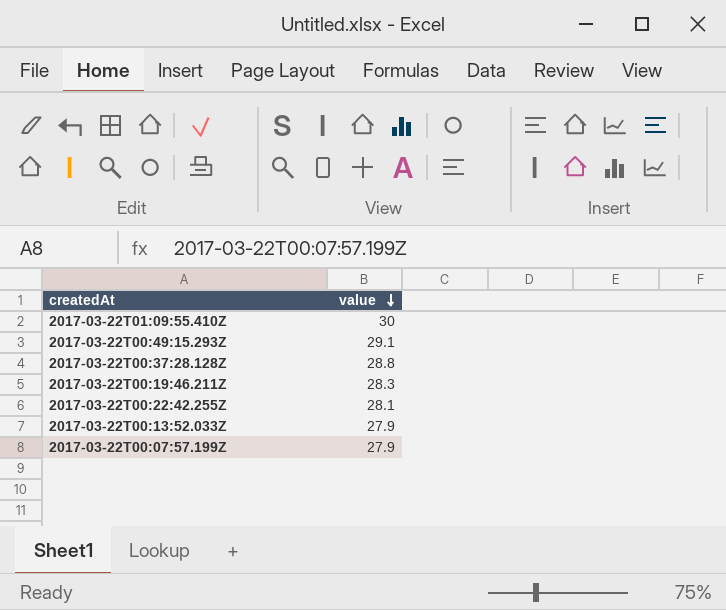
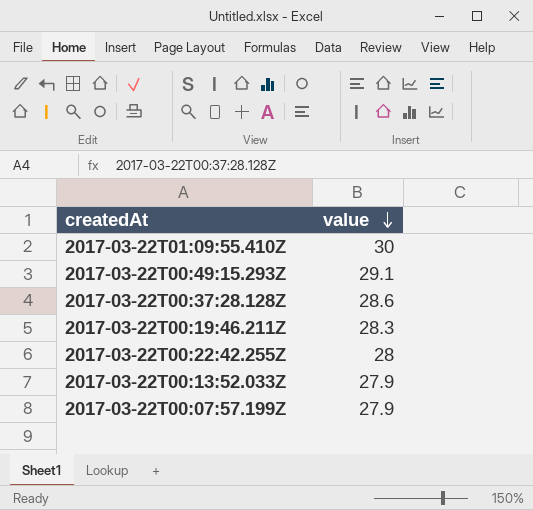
2017-03-22T00:37:28.128Z | value: 28.8 -> 28.6
2017-03-22T00:22:42.255Z | value: 28.1 -> 28

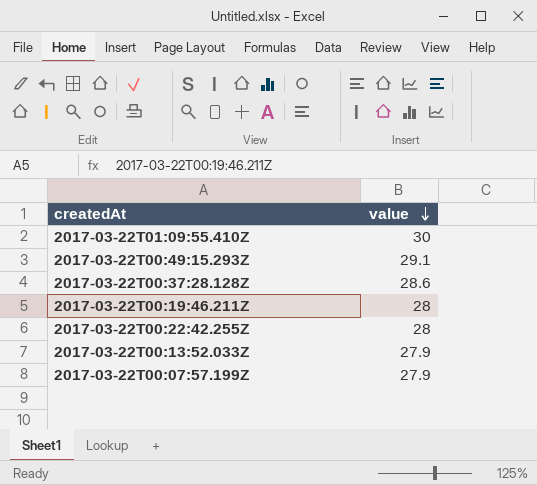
2017-03-22T00:19:46.211Z | value: 28.3 -> 28

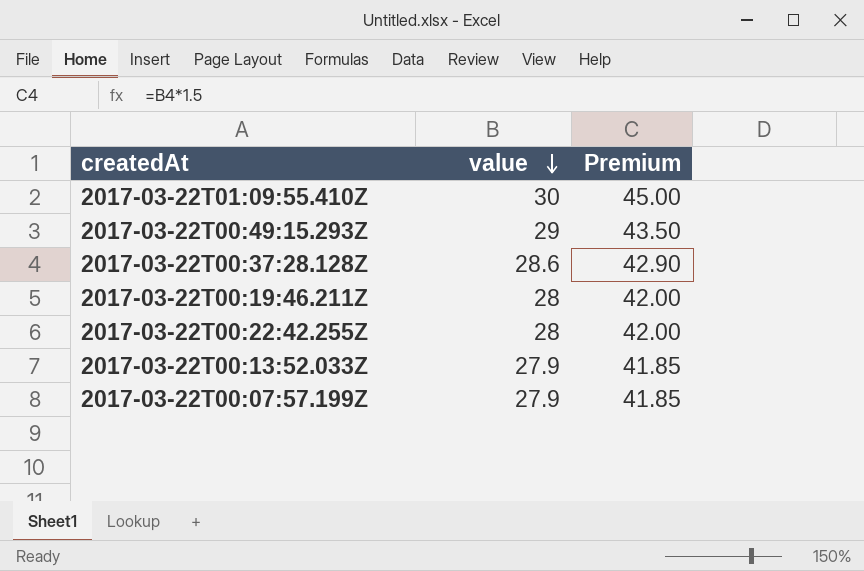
column Premium | formula: none -> [value] * 1.5
2017-03-22T00:49:15.293Z | value: 29.1 -> 29

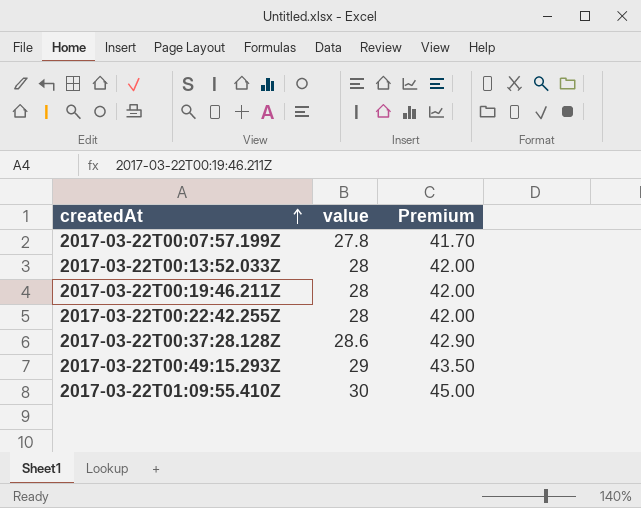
row order: value descending -> createdAt ascending
2017-03-22T00:07:57.199Z | value: 27.9 -> 27.8
2017-03-22T00:07:57.199Z | Premium: 41.85 -> 41.70
2017-03-22T00:13:52.033Z | value: 27.9 -> 28
2017-03-22T00:13:52.033Z | Premium: 41.85 -> 42.00

